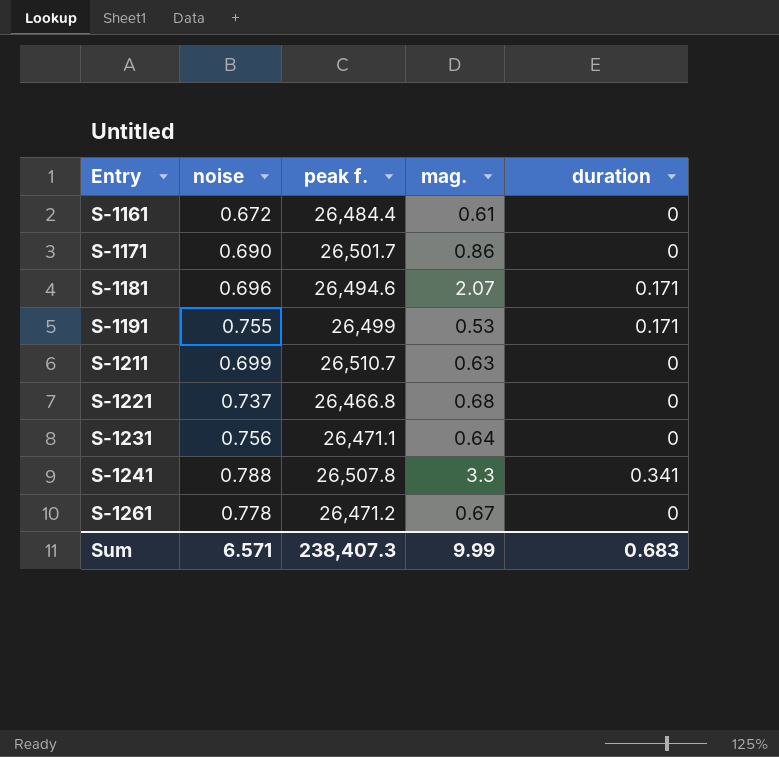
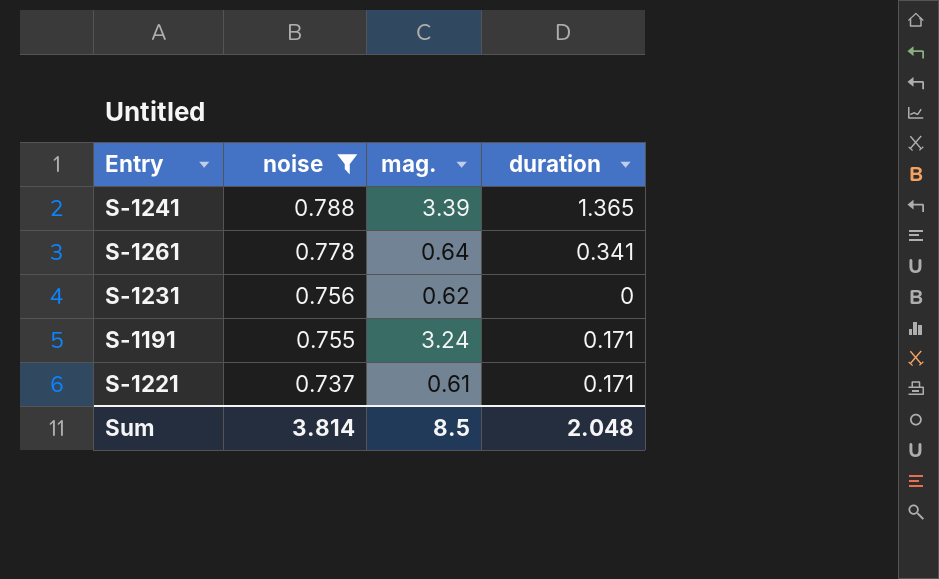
filter: none -> noise >= 0.737
row order: Entry ascending -> noise descending
column peak f. | position: 3 -> none
S-1241 | mag.: 3.3 -> 3.39
S-1241 | duration: 0.341 -> 1.365
S-1261 | mag.: 0.67 -> 0.64
S-1261 | duration: 0 -> 0.341
S-1231 | mag.: 0.64 -> 0.62
S-1191 | mag.: 0.53 -> 3.24
S-1221 | mag.: 0.68 -> 0.61
S-1221 | duration: 0 -> 0.171
Sum | noise: 6.571 -> 3.814
Sum | mag.: 9.99 -> 8.5
Sum | duration: 0.683 -> 2.048

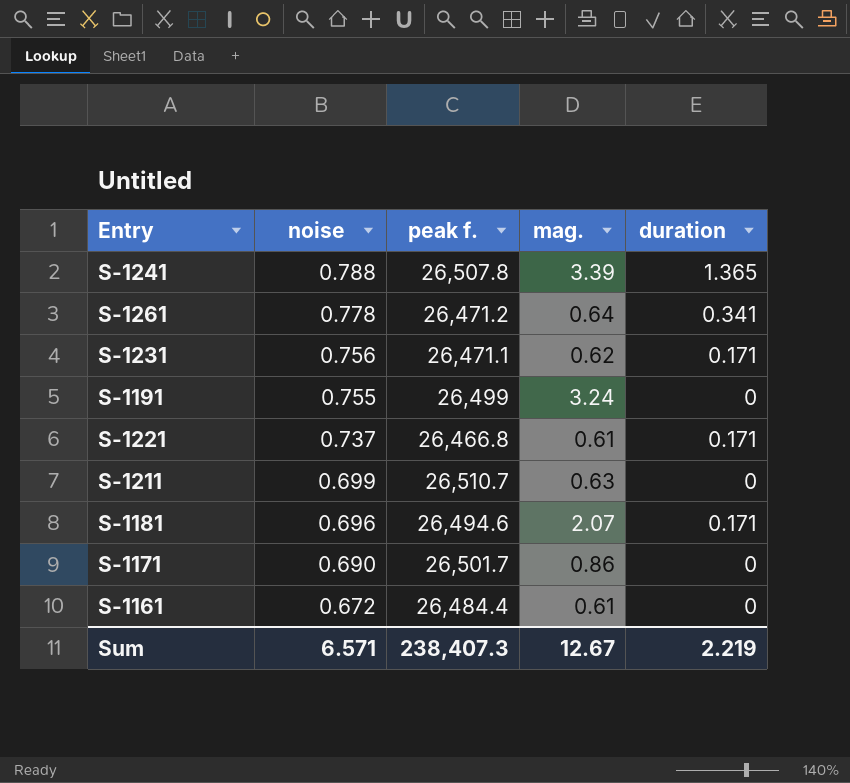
filter: noise >= 0.737 -> none
column peak f. | position: none -> 3
S-1231 | duration: 0 -> 0.171
S-1191 | duration: 0.171 -> 0
Sum | noise: 3.814 -> 6.571
Sum | mag.: 8.5 -> 12.67
Sum | duration: 2.048 -> 2.219

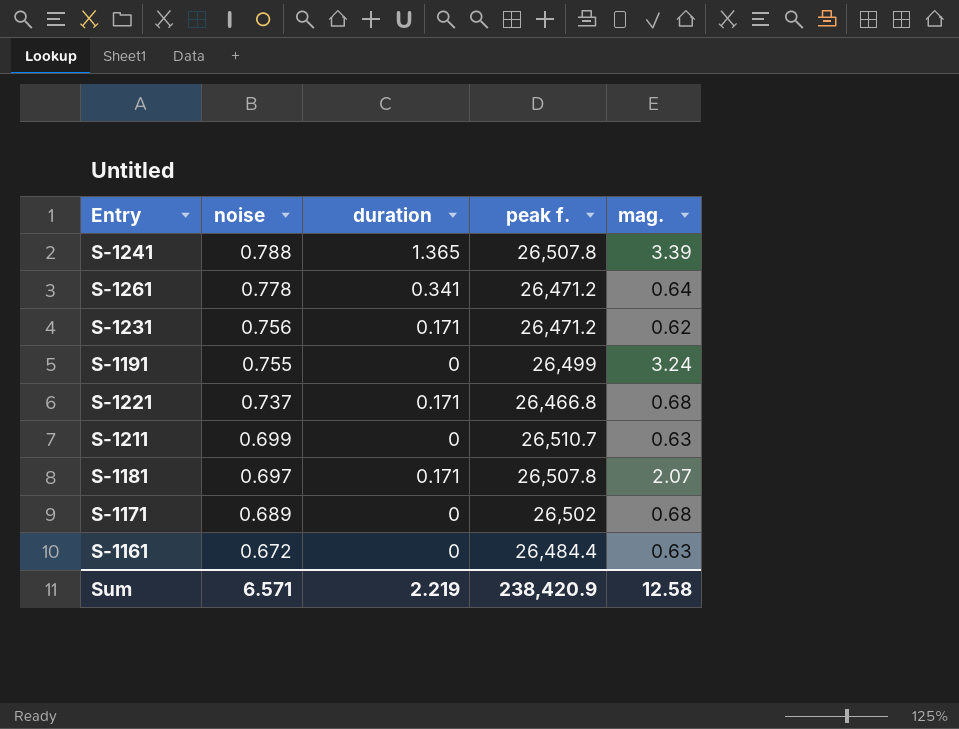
column duration | position: 5 -> 3
S-1231 | peak f.: 26,471.1 -> 26,471.2
S-1221 | mag.: 0.61 -> 0.68
S-1181 | noise: 0.696 -> 0.697
S-1181 | peak f.: 26,494.6 -> 26,507.8
S-1171 | noise: 0.690 -> 0.689
S-1171 | peak f.: 26,501.7 -> 26,502
S-1171 | mag.: 0.86 -> 0.68
S-1161 | mag.: 0.61 -> 0.63
Sum | peak f.: 238,407.3 -> 238,420.9
Sum | mag.: 12.67 -> 12.58

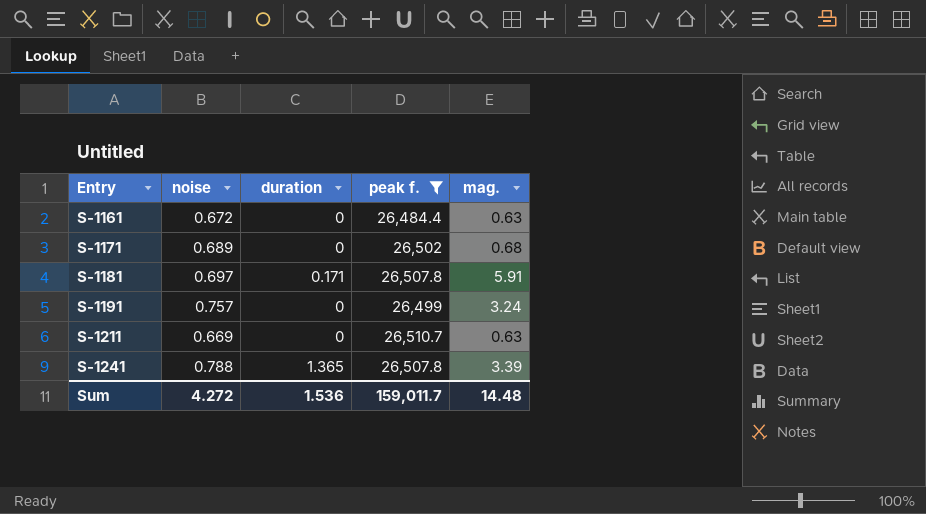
filter: none -> peak f. >= 26,484.4
row order: noise descending -> Entry ascending
S-1181 | mag.: 2.07 -> 5.91
S-1191 | noise: 0.755 -> 0.757
S-1211 | noise: 0.699 -> 0.669
Sum | noise: 6.571 -> 4.272
Sum | duration: 2.219 -> 1.536
Sum | peak f.: 238,420.9 -> 159,011.7
Sum | mag.: 12.58 -> 14.48

